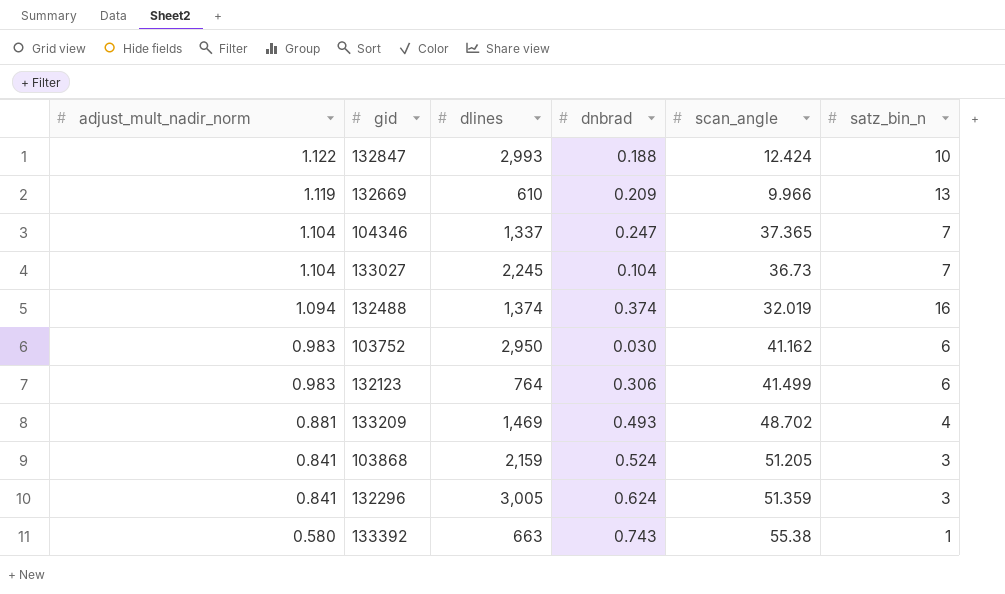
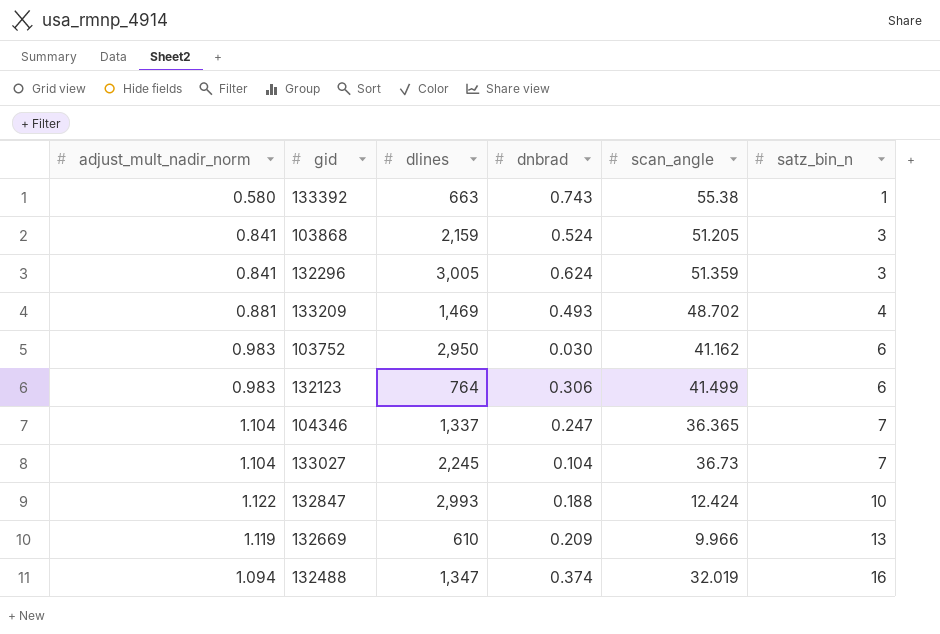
row order: adjust_mult_nadir_norm descending -> satz_bin_n ascending
104346 | scan_angle: 37.365 -> 36.365
132488 | dlines: 1,374 -> 1,347

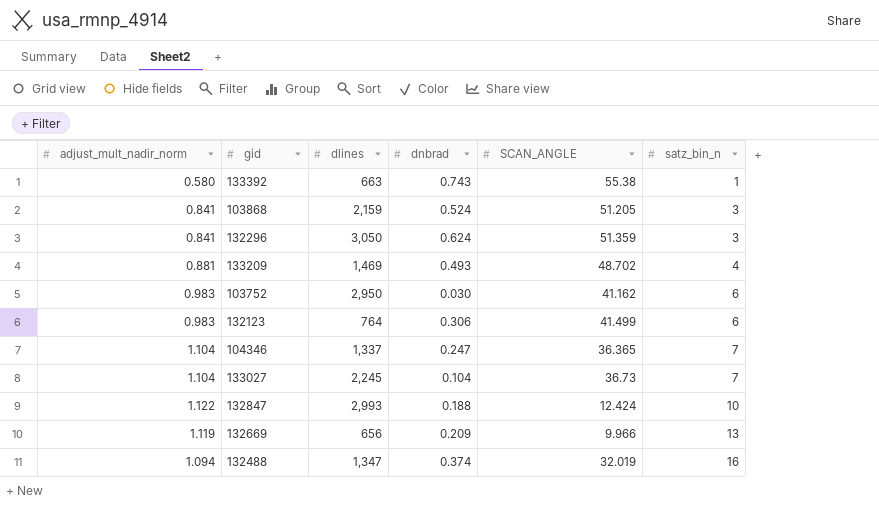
column name: scan_angle -> SCAN_ANGLE
132296 | dlines: 3,005 -> 3,050
132669 | dlines: 610 -> 656

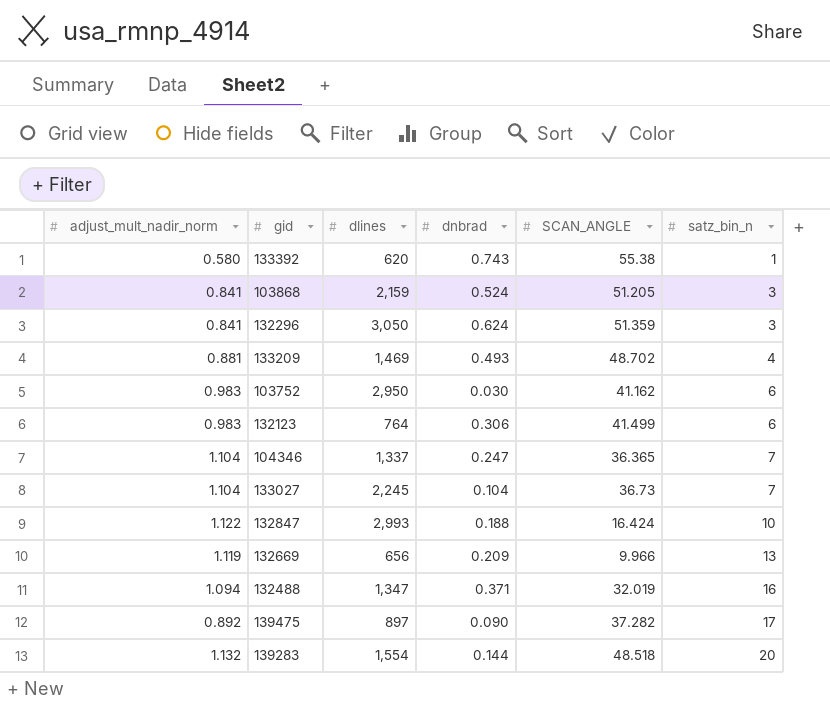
133392 | dlines: 663 -> 620
132847 | SCAN_ANGLE: 12.424 -> 16.424
132488 | dnbrad: 0.374 -> 0.371
row 139475: none -> 0.892 | 897 | 0.090 | 37.282 | 17
row 139283: none -> 1.132 | 1,554 | 0.144 | 48.518 | 20

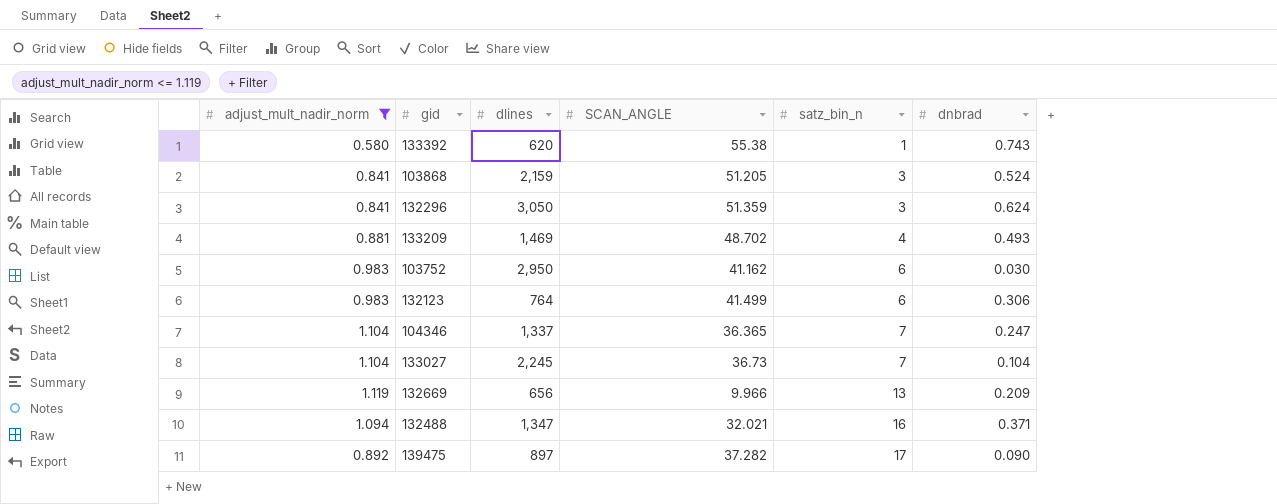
filter: none -> adjust_mult_nadir_norm <= 1.119
column dnbrad | position: 4 -> 6
132488 | SCAN_ANGLE: 32.019 -> 32.021

